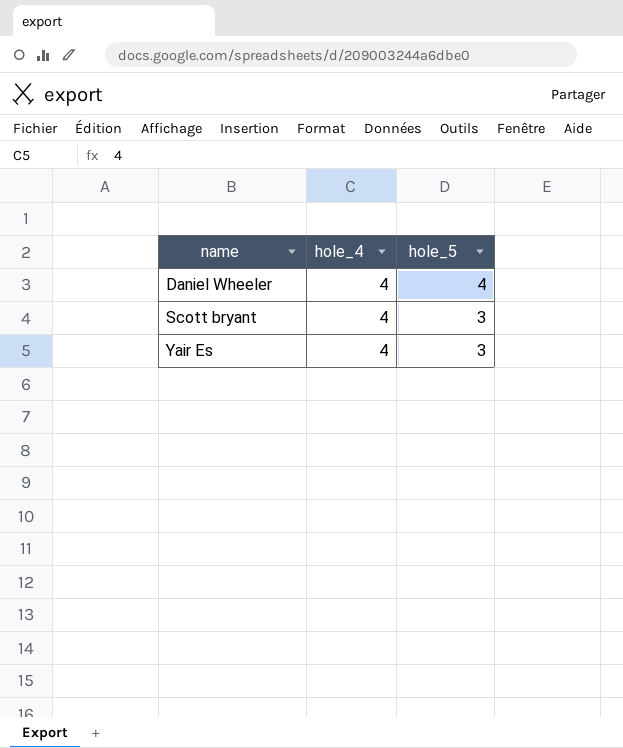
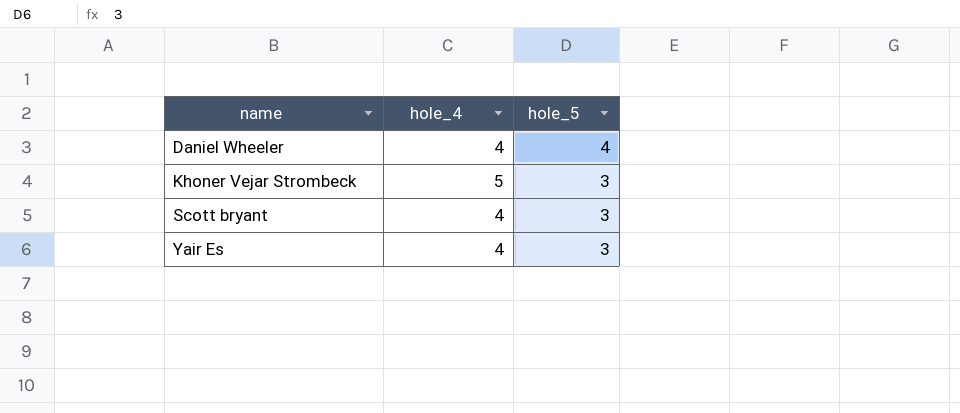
row Khoner Vejar Strombeck: none -> 5 | 3

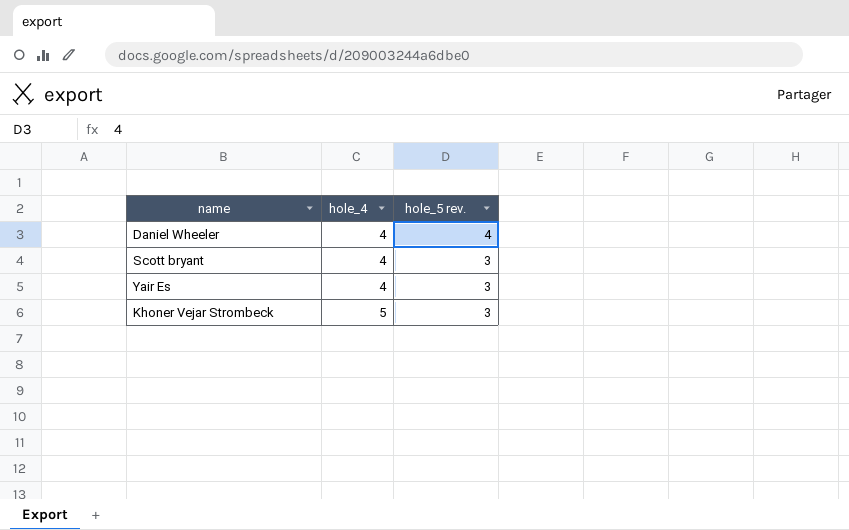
row order: name ascending -> hole_4 ascending
column name: hole_5 -> hole_5 rev.

